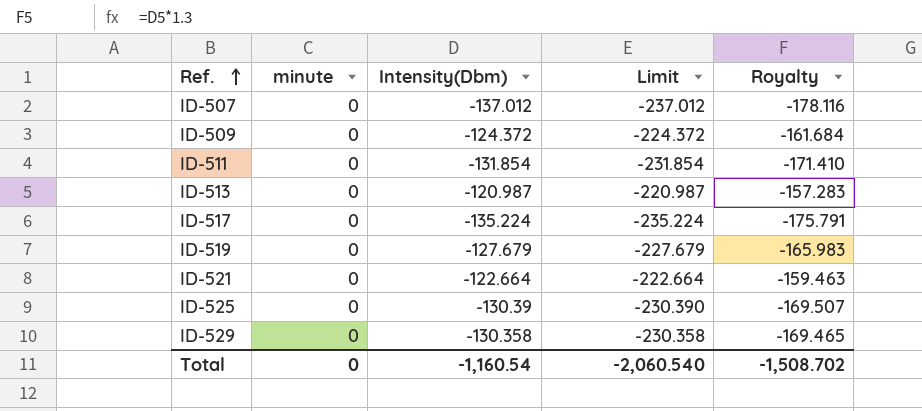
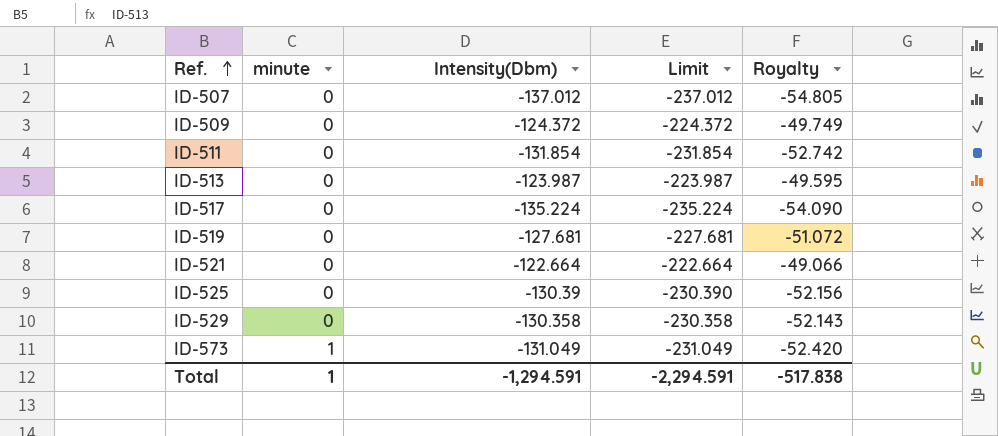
column Royalty | formula: [Intensity(Dbm)] * 1.3 -> [Intensity(Dbm)] * 0.4
ID-513 | Intensity(Dbm): -120.987 -> -123.987
ID-513 | Limit: -220.987 -> -223.987
ID-519 | Intensity(Dbm): -127.679 -> -127.681
ID-519 | Limit: -227.679 -> -227.681
row ID-573: none -> 1 | -131.049 | -231.049 | -52.420
Total | minute: 0 -> 1
Total | Intensity(Dbm): -1,160.54 -> -1,294.591
Total | Limit: -2,060.540 -> -2,294.591
Total | Royalty: -1,508.702 -> -517.838

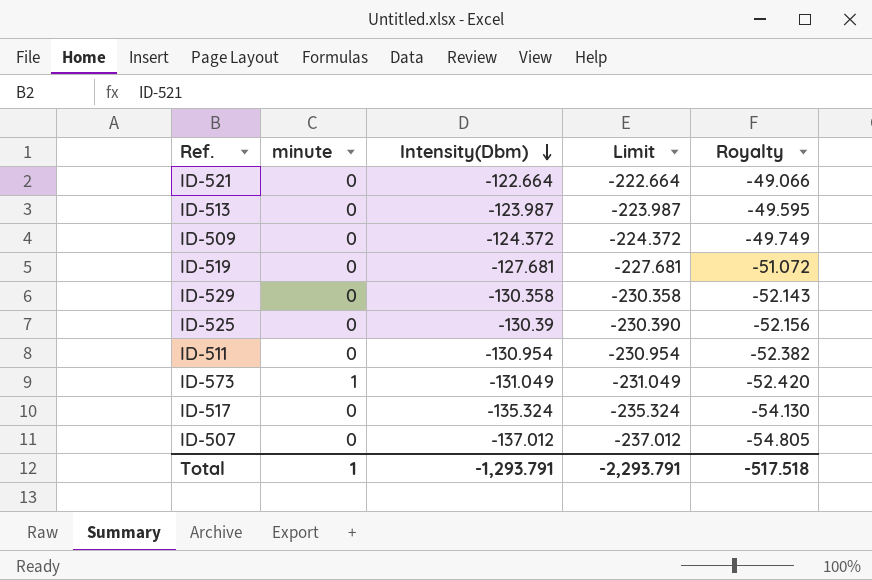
row order: Ref. ascending -> Intensity(Dbm) descending
ID-511 | Intensity(Dbm): -131.854 -> -130.954
ID-511 | Limit: -231.854 -> -230.954
ID-511 | Royalty: -52.742 -> -52.382
ID-517 | Intensity(Dbm): -135.224 -> -135.324
ID-517 | Limit: -235.224 -> -235.324
ID-517 | Royalty: -54.090 -> -54.130
Total | Intensity(Dbm): -1,294.591 -> -1,293.791
Total | Limit: -2,294.591 -> -2,293.791
Total | Royalty: -517.838 -> -517.518

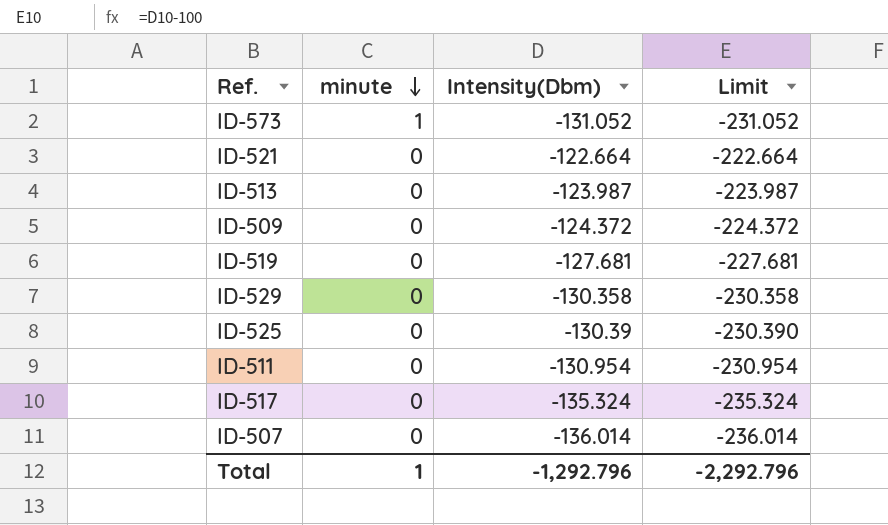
row order: Intensity(Dbm) descending -> minute descending
column Royalty | formula: [Intensity(Dbm)] * 0.4 -> none
ID-573 | Intensity(Dbm): -131.049 -> -131.052
ID-573 | Limit: -231.049 -> -231.052
ID-507 | Intensity(Dbm): -137.012 -> -136.014
ID-507 | Limit: -237.012 -> -236.014
Total | Intensity(Dbm): -1,293.791 -> -1,292.796
Total | Limit: -2,293.791 -> -2,292.796

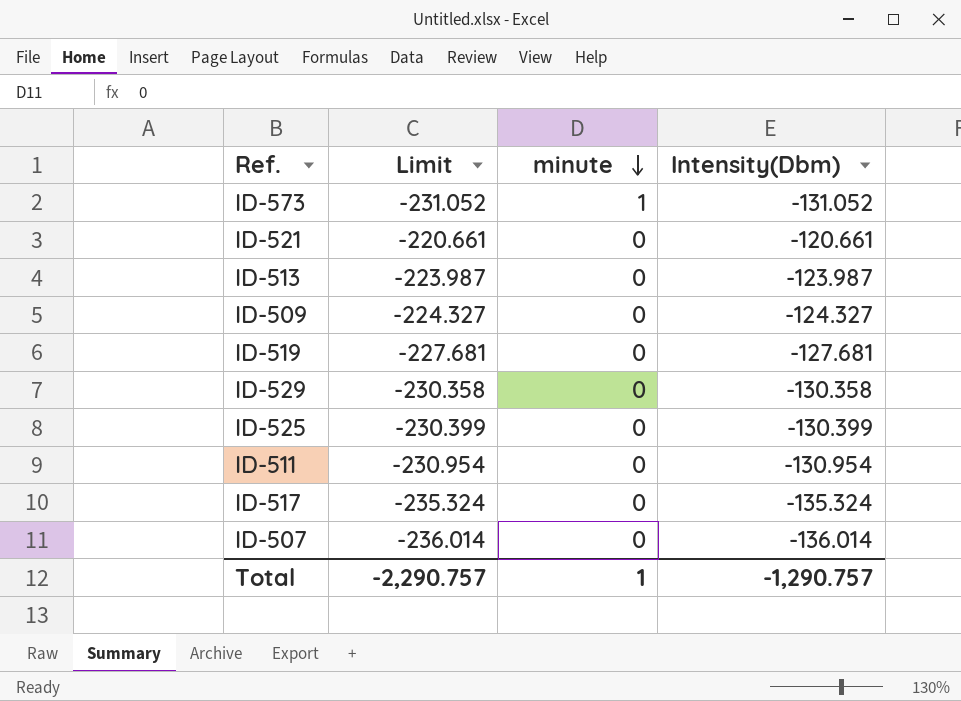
column Limit | position: 4 -> 2
ID-521 | Limit: -222.664 -> -220.661
ID-521 | Intensity(Dbm): -122.664 -> -120.661
ID-509 | Limit: -224.372 -> -224.327
ID-509 | Intensity(Dbm): -124.372 -> -124.327
ID-525 | Limit: -230.390 -> -230.399
ID-525 | Intensity(Dbm): -130.39 -> -130.399
Total | Limit: -2,292.796 -> -2,290.757
Total | Intensity(Dbm): -1,292.796 -> -1,290.757

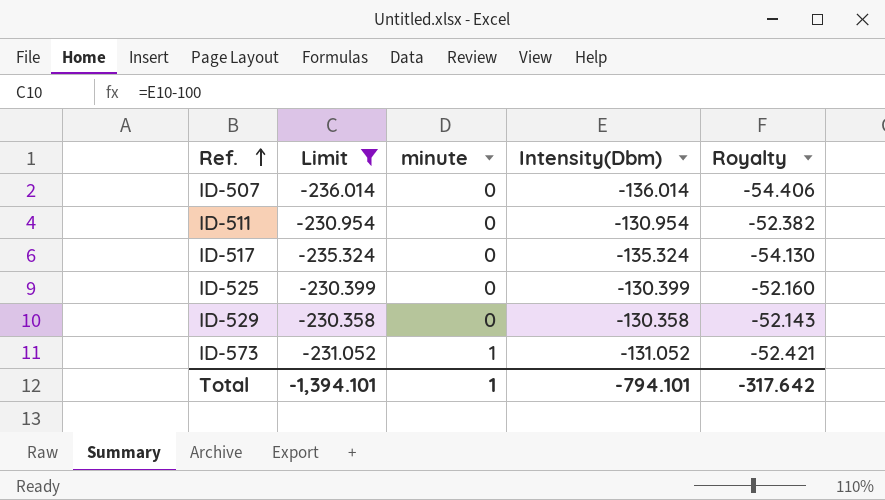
filter: none -> Limit <= -230.358
row order: minute descending -> Ref. ascending
column Royalty | formula: none -> [Intensity(Dbm)] * 0.4
Total | Limit: -2,290.757 -> -1,394.101
Total | Intensity(Dbm): -1,290.757 -> -794.101

